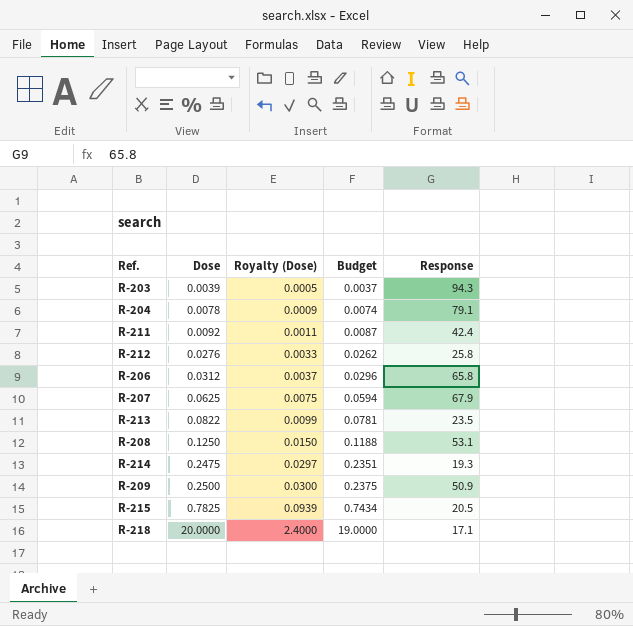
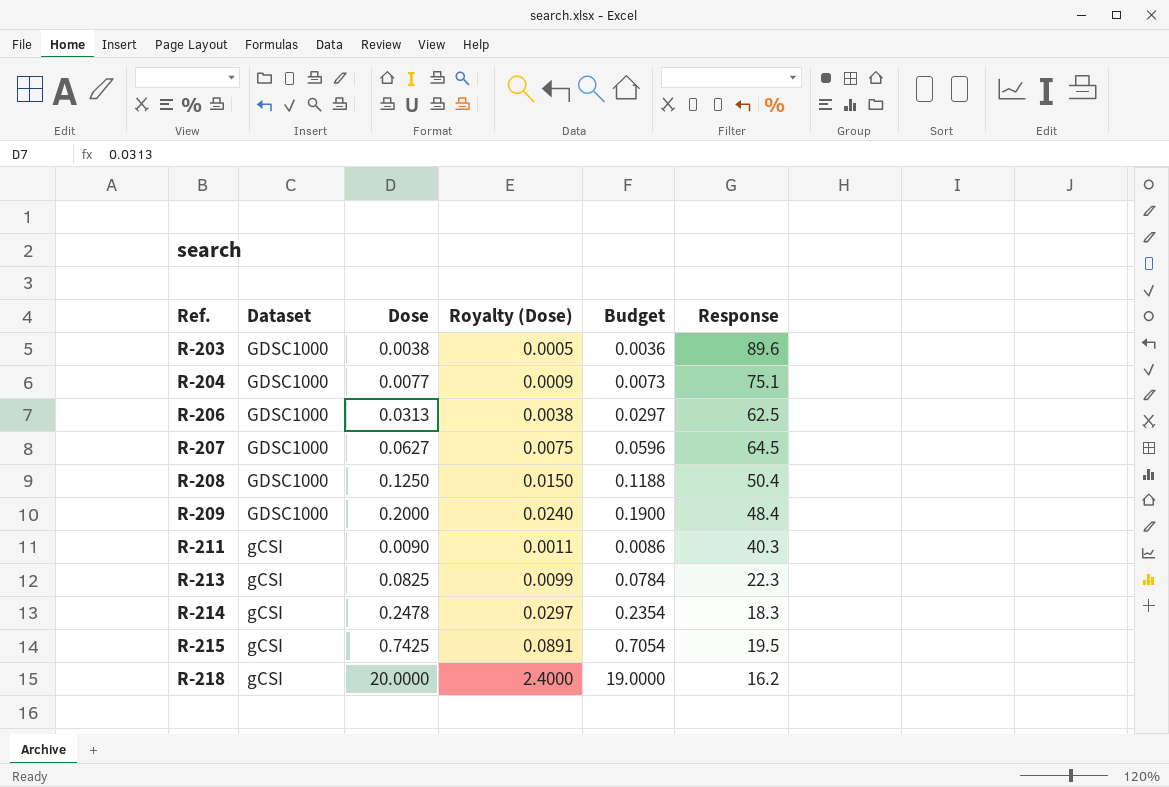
row order: Dose ascending -> Ref. ascending
column Dataset | position: none -> 2
row R-212: 0.0276 | 0.0033 | 0.0262 | 25.8 -> none
R-203 | Dose: 0.0039 -> 0.0038
R-203 | Budget: 0.0037 -> 0.0036
R-203 | Response: 94.3 -> 89.6
R-204 | Dose: 0.0078 -> 0.0077
R-204 | Budget: 0.0074 -> 0.0073
R-204 | Response: 79.1 -> 75.1
R-206 | Dose: 0.0312 -> 0.0313
R-206 | Royalty (Dose): 0.0037 -> 0.0038
R-206 | Budget: 0.0296 -> 0.0297
R-206 | Response: 65.8 -> 62.5
R-207 | Dose: 0.0625 -> 0.0627
R-207 | Budget: 0.0594 -> 0.0596
R-207 | Response: 67.9 -> 64.5
R-208 | Response: 53.1 -> 50.4
R-209 | Dose: 0.2500 -> 0.2000
R-209 | Royalty (Dose): 0.0300 -> 0.0240
R-209 | Budget: 0.2375 -> 0.1900
R-209 | Response: 50.9 -> 48.4
R-211 | Dose: 0.0092 -> 0.0090
R-211 | Budget: 0.0087 -> 0.0086
R-211 | Response: 42.4 -> 40.3
R-213 | Dose: 0.0822 -> 0.0825
R-213 | Budget: 0.0781 -> 0.0784
R-213 | Response: 23.5 -> 22.3
R-214 | Dose: 0.2475 -> 0.2478
R-214 | Budget: 0.2351 -> 0.2354
R-214 | Response: 19.3 -> 18.3
R-215 | Dose: 0.7825 -> 0.7425
R-215 | Royalty (Dose): 0.0939 -> 0.0891
R-215 | Budget: 0.7434 -> 0.7054
R-215 | Response: 20.5 -> 19.5
R-218 | Response: 17.1 -> 16.2

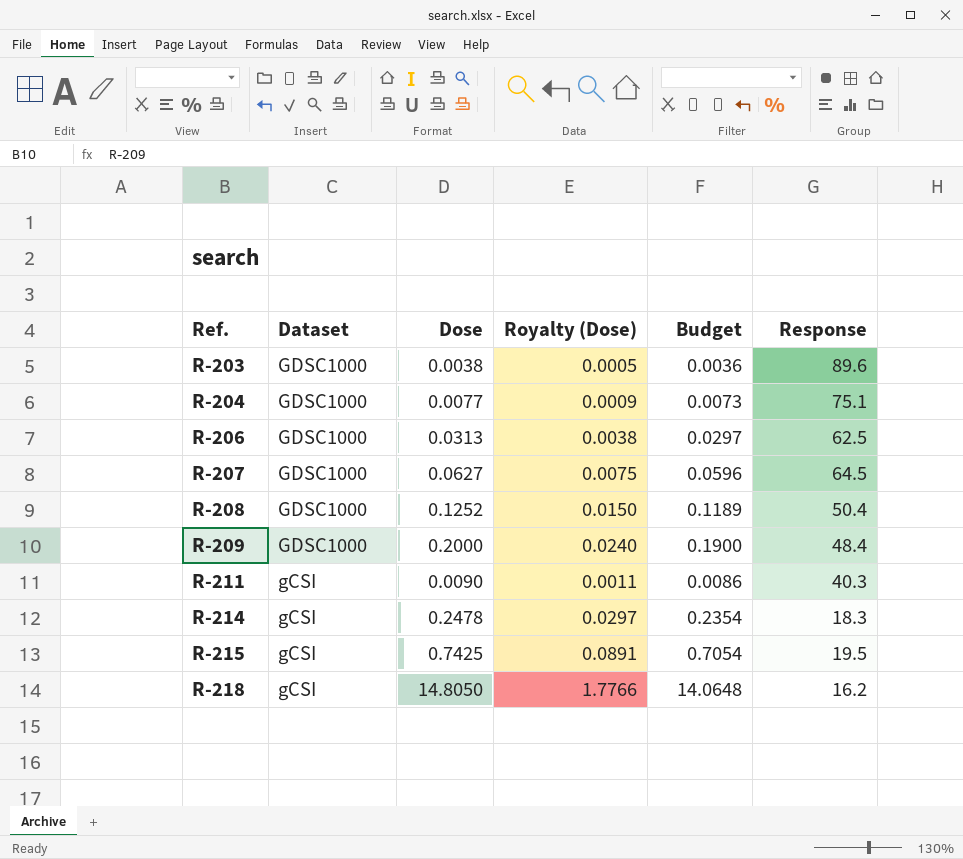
row R-213: gCSI | 0.0825 | 0.0099 | 0.0784 | 22.3 -> none
R-208 | Dose: 0.1250 -> 0.1252
R-208 | Budget: 0.1188 -> 0.1189
R-218 | Dose: 20.0000 -> 14.8050
R-218 | Royalty (Dose): 2.4000 -> 1.7766
R-218 | Budget: 19.0000 -> 14.0648

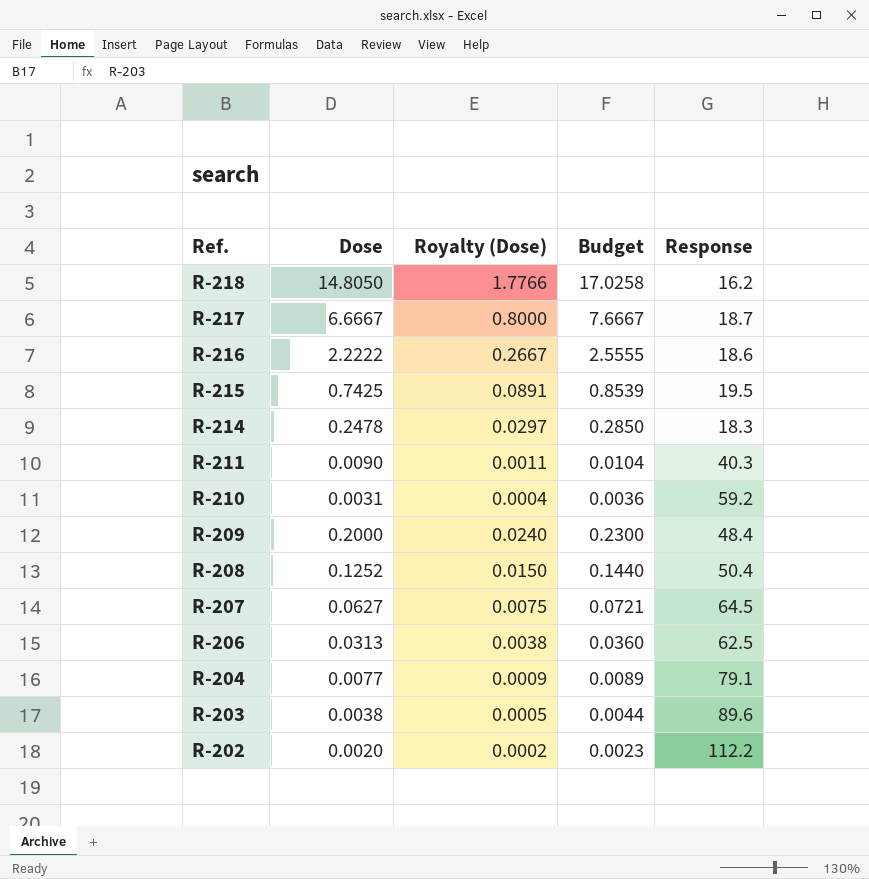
row order: Ref. ascending -> Ref. descending
column Dataset | position: 2 -> none
column Budget | formula: [Dose] * 0.95 -> [Dose] * 1.15
row R-217: none -> 6.6667 | 0.8000 | 7.6667 | 18.7
row R-216: none -> 2.2222 | 0.2667 | 2.5555 | 18.6
row R-210: none -> 0.0031 | 0.0004 | 0.0036 | 59.2
R-204 | Response: 75.1 -> 79.1
row R-202: none -> 0.0020 | 0.0002 | 0.0023 | 112.2

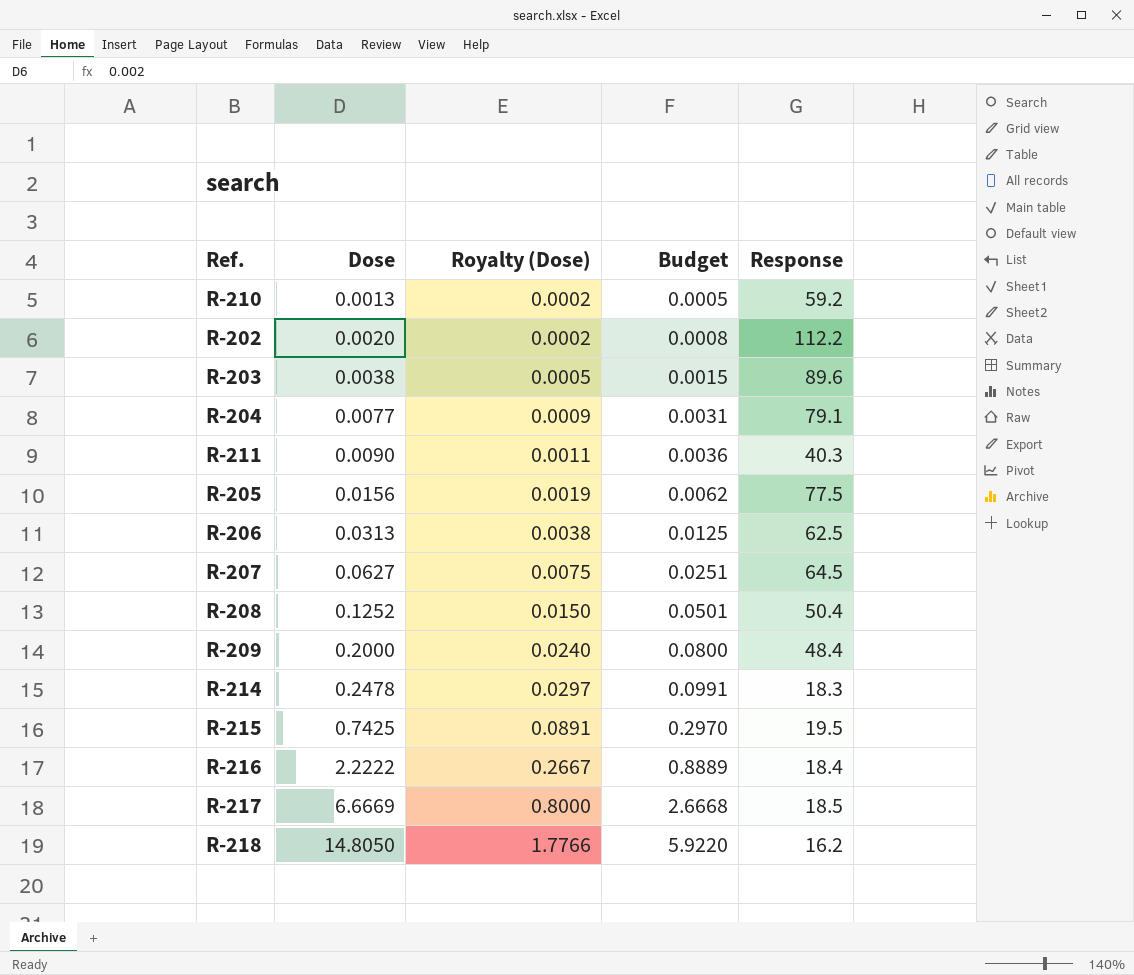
row order: Ref. descending -> Dose ascending
column Budget | formula: [Dose] * 1.15 -> [Dose] * 0.4
R-210 | Dose: 0.0031 -> 0.0013
R-210 | Royalty (Dose): 0.0004 -> 0.0002
row R-205: none -> 0.0156 | 0.0019 | 0.0062 | 77.5
R-216 | Response: 18.6 -> 18.4
R-217 | Dose: 6.6667 -> 6.6669
R-217 | Response: 18.7 -> 18.5

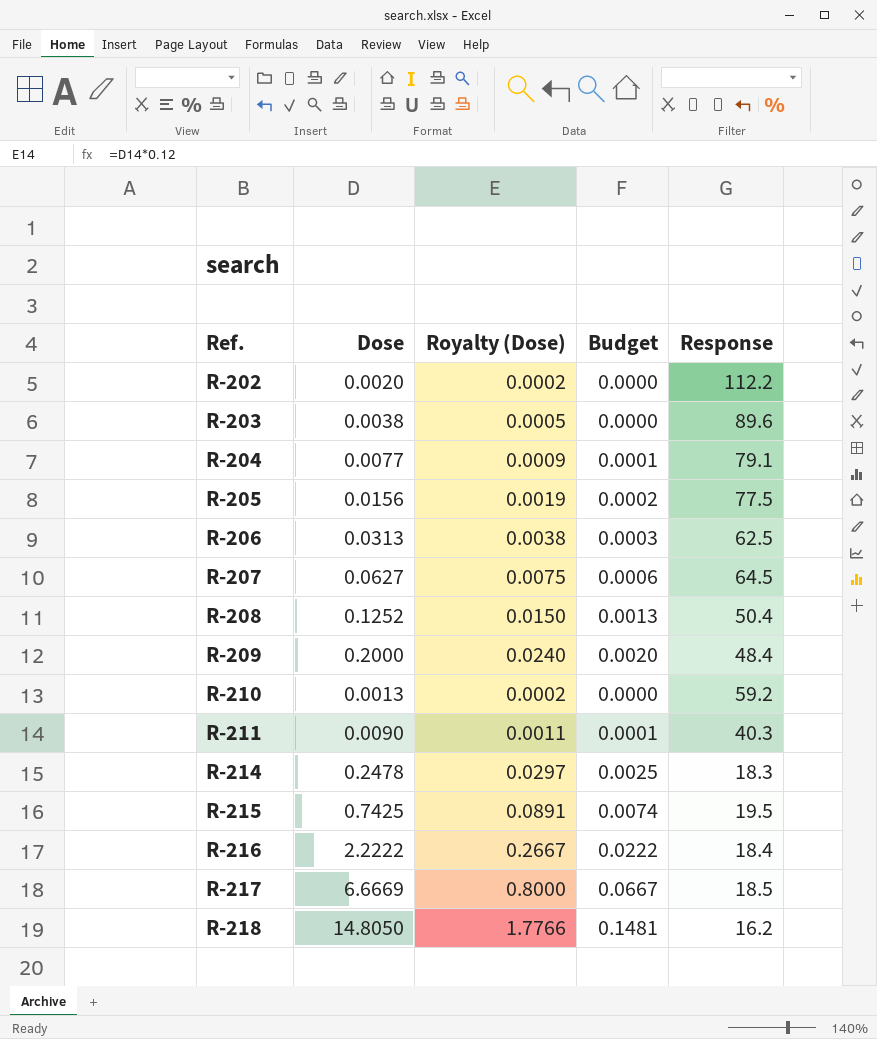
row order: Dose ascending -> Ref. ascending
column Budget | formula: [Dose] * 0.4 -> [Dose] * 0.01

